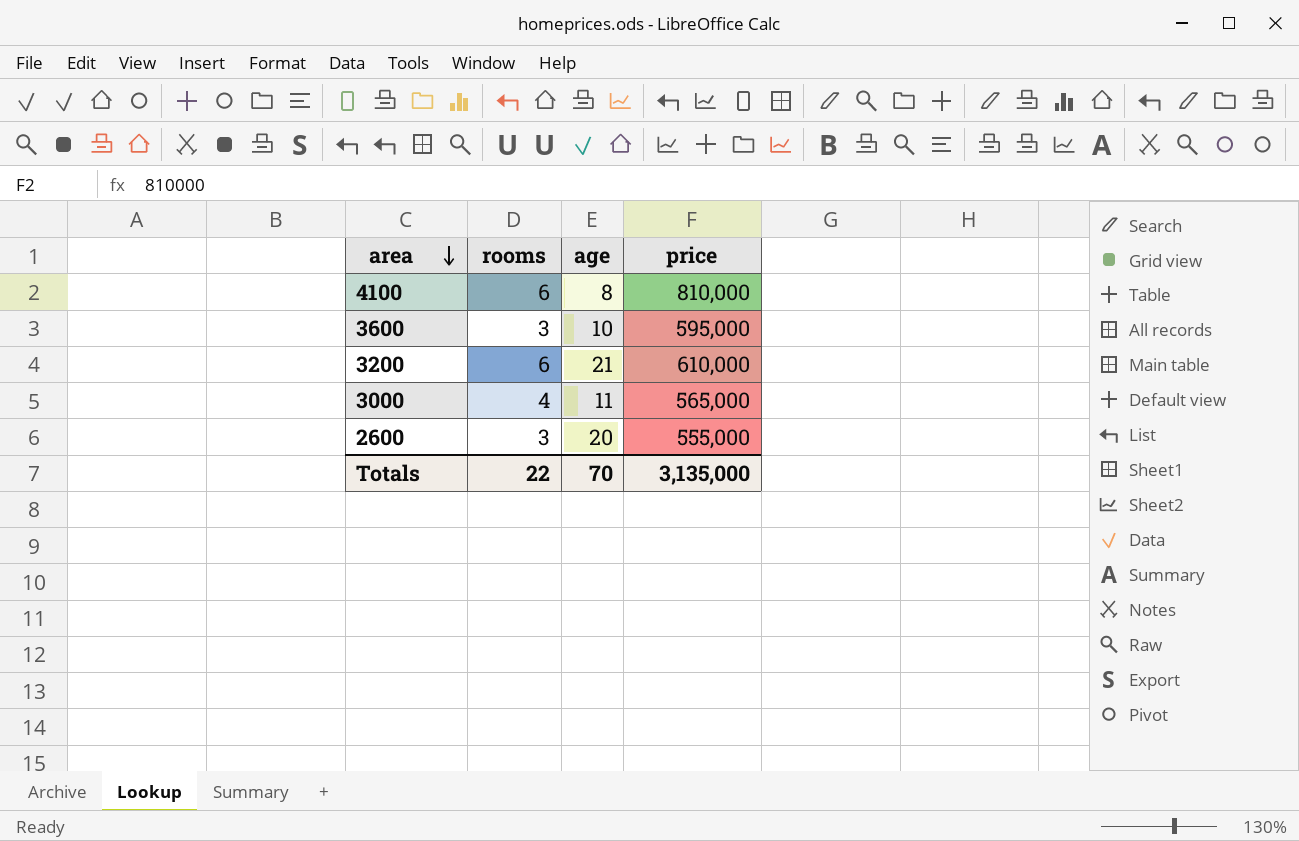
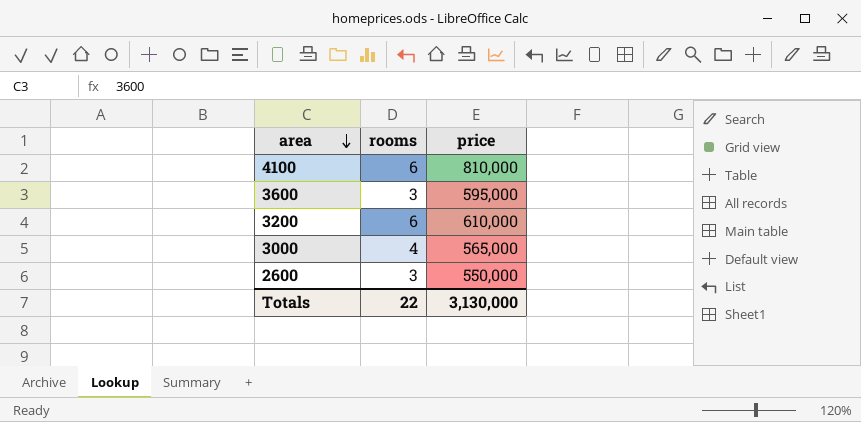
column age | position: 3 -> none
2600 | price: 555,000 -> 550,000
Totals | price: 3,135,000 -> 3,130,000

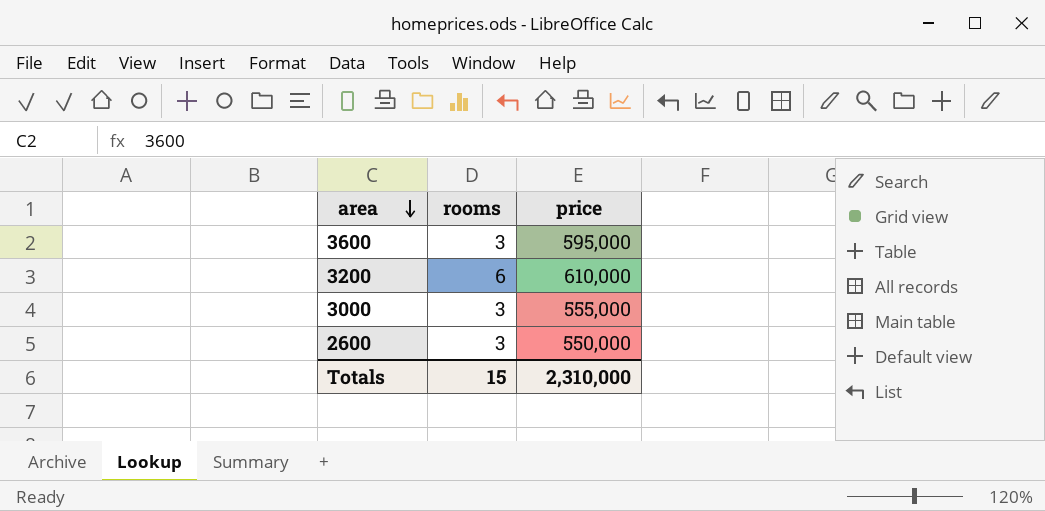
row 4100: 6 | 810,000 -> none
3000 | rooms: 4 -> 3
3000 | price: 565,000 -> 555,000
Totals | rooms: 22 -> 15
Totals | price: 3,130,000 -> 2,310,000

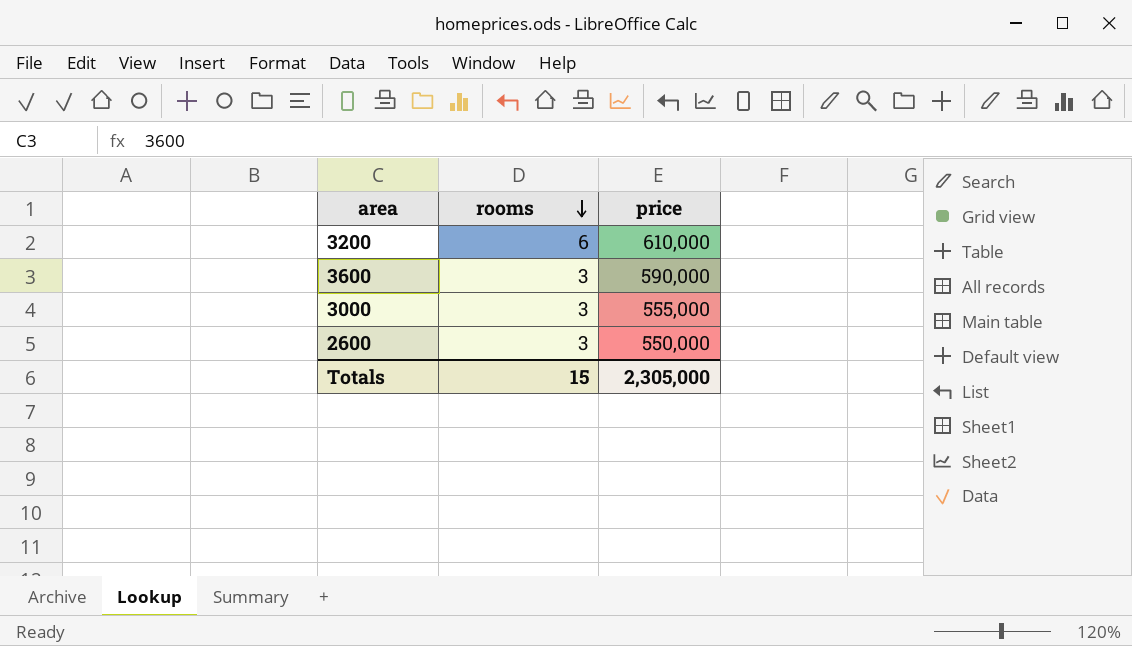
row order: area descending -> rooms descending
3600 | price: 595,000 -> 590,000
Totals | price: 2,310,000 -> 2,305,000

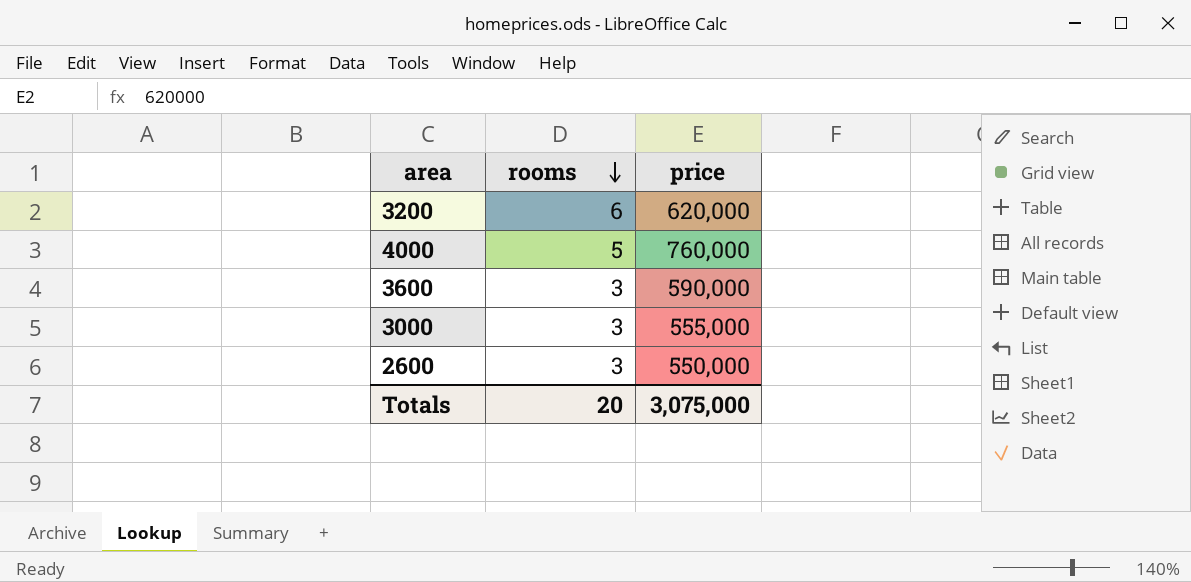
3200 | price: 610,000 -> 620,000
row 4000: none -> 5 | 760,000
Totals | rooms: 15 -> 20
Totals | price: 2,305,000 -> 3,075,000

